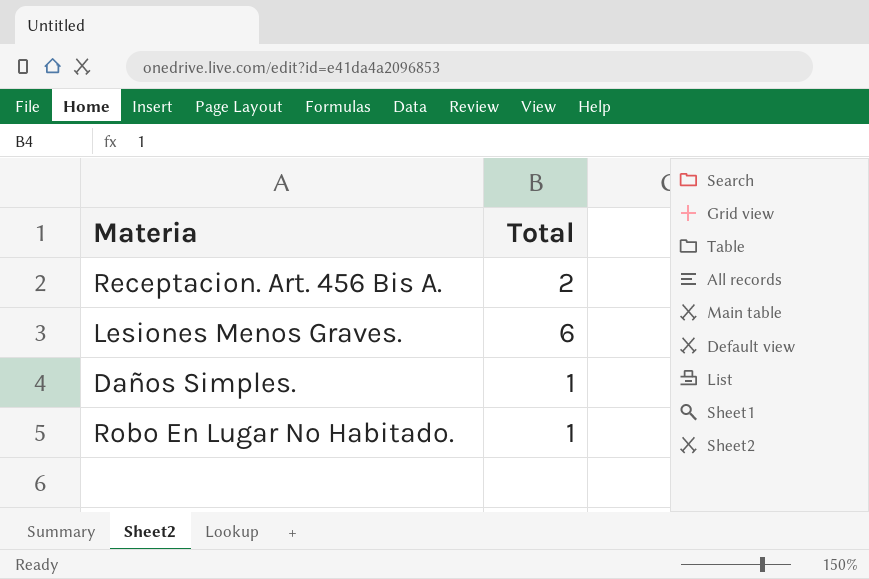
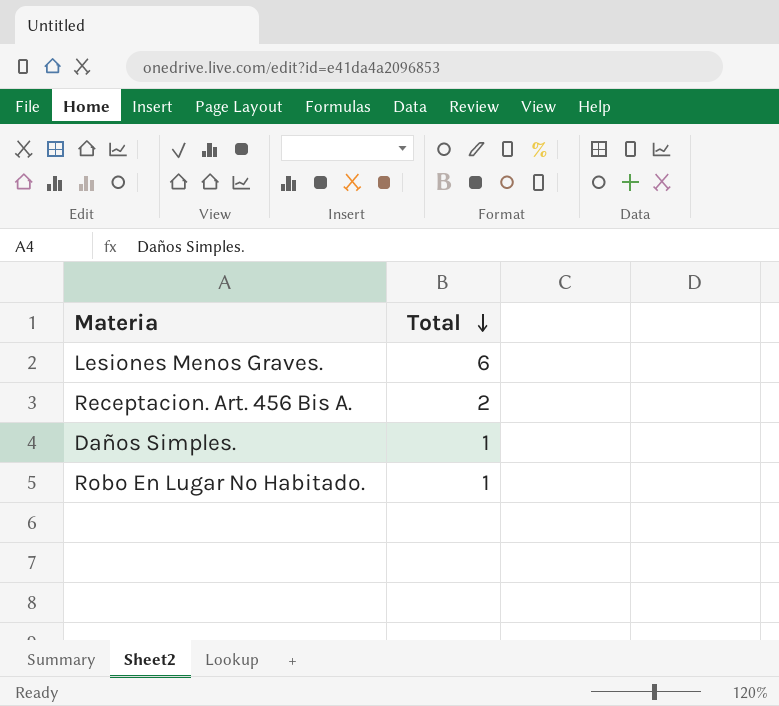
row order: none -> Total descending

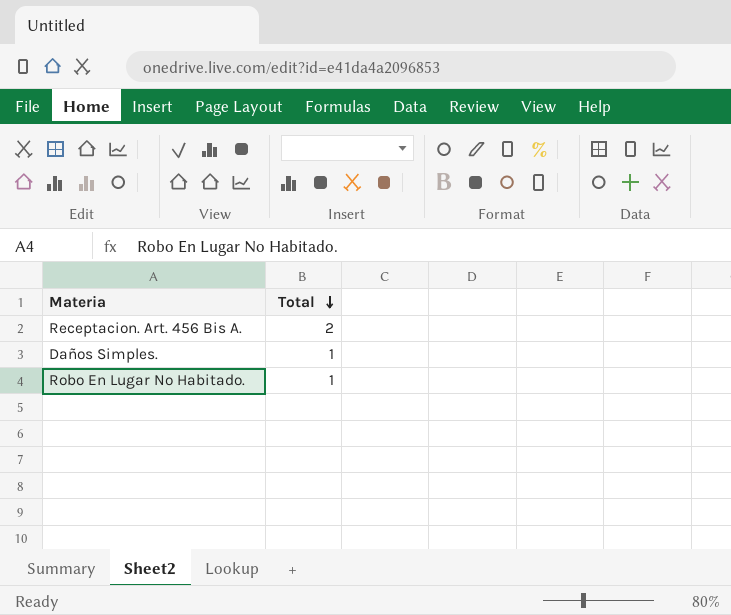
row Lesiones Menos Graves.: 6 -> none

